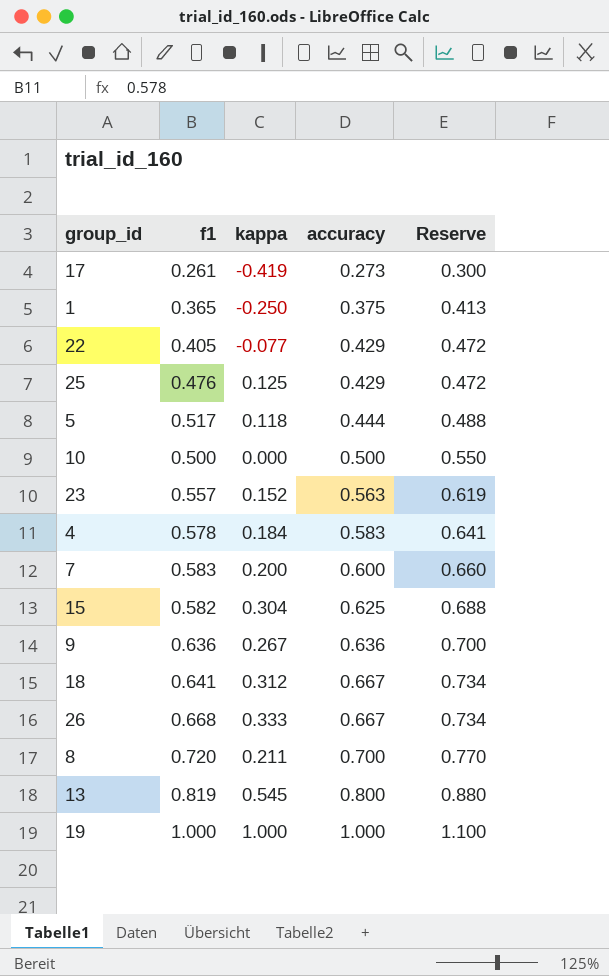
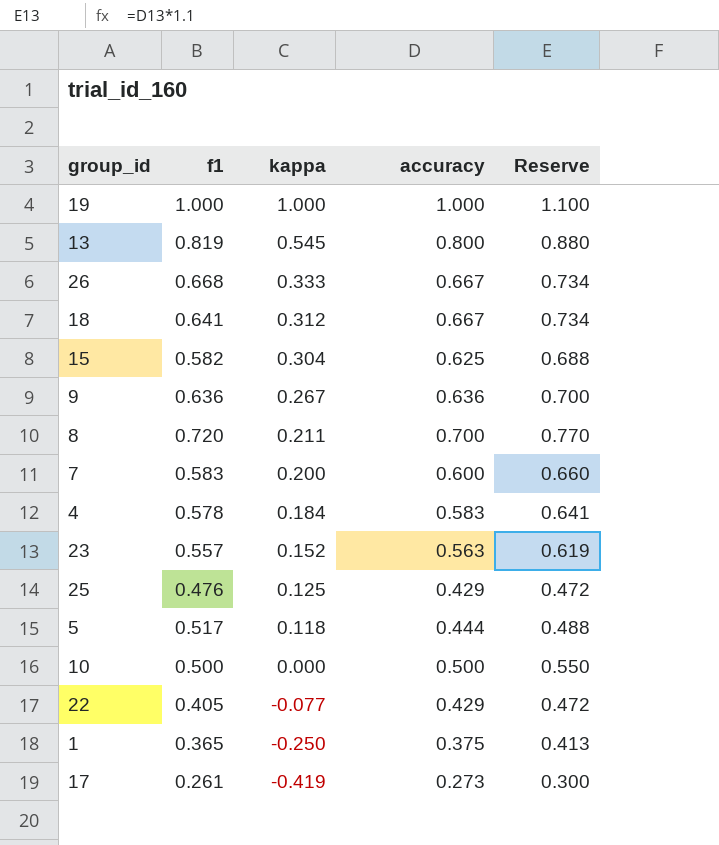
row order: accuracy ascending -> kappa descending

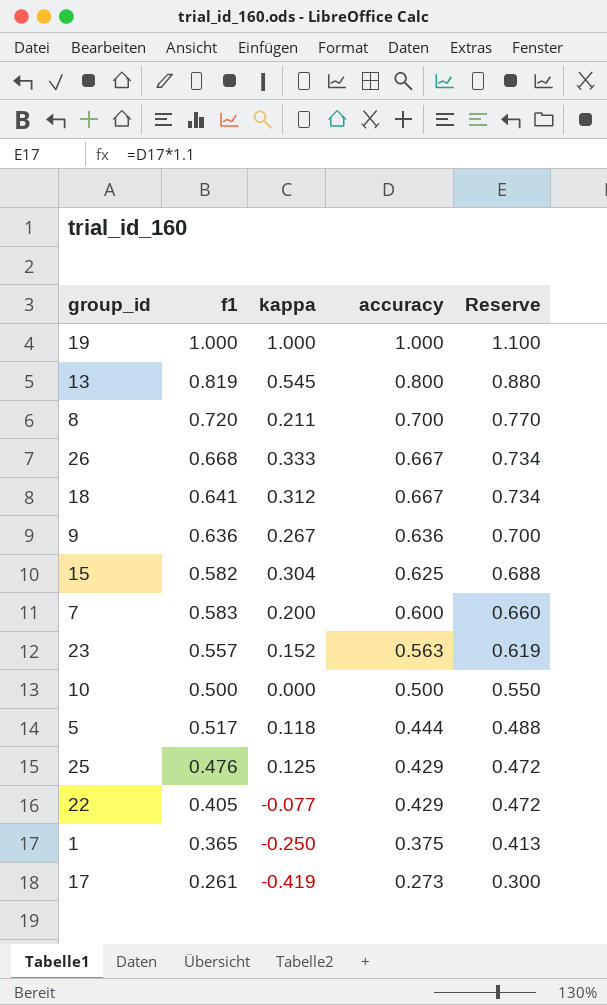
row order: kappa descending -> accuracy descending
row 4: 0.578 | 0.184 | 0.583 | 0.641 -> none

